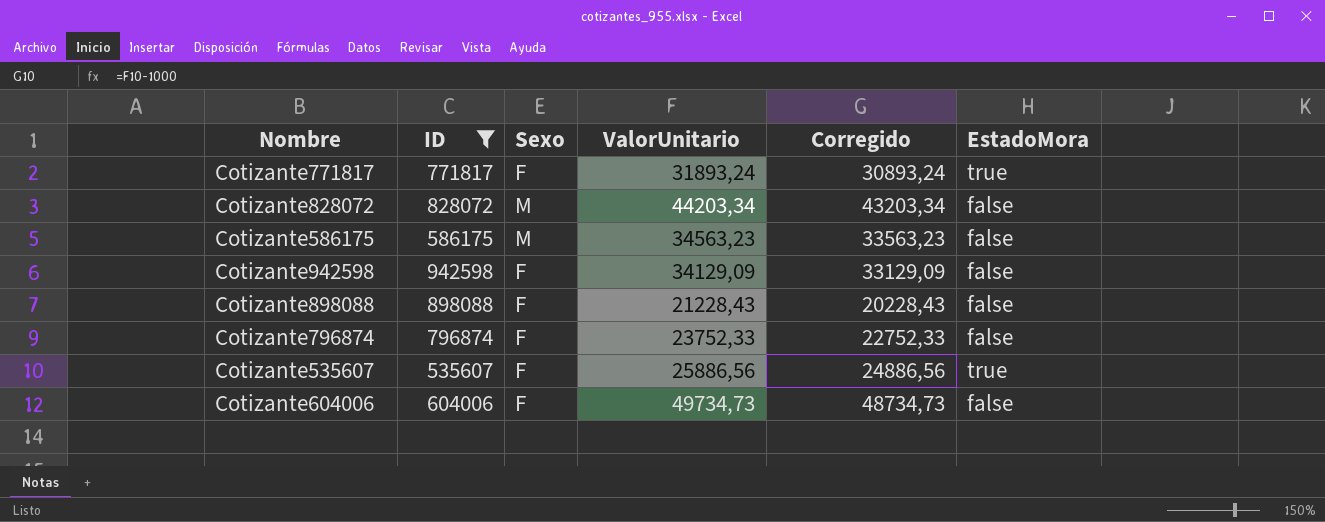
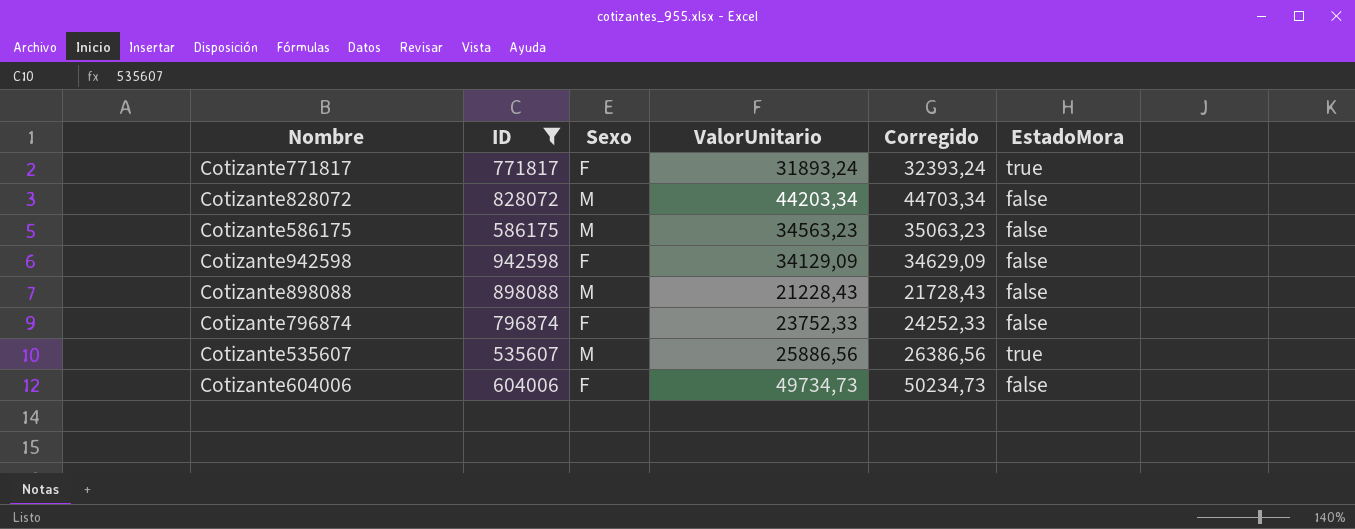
column Corregido | formula: [ValorUnitario] - 1000 -> [ValorUnitario] + 500
Cotizante898088 | Sexo: F -> M
Cotizante535607 | Sexo: F -> M

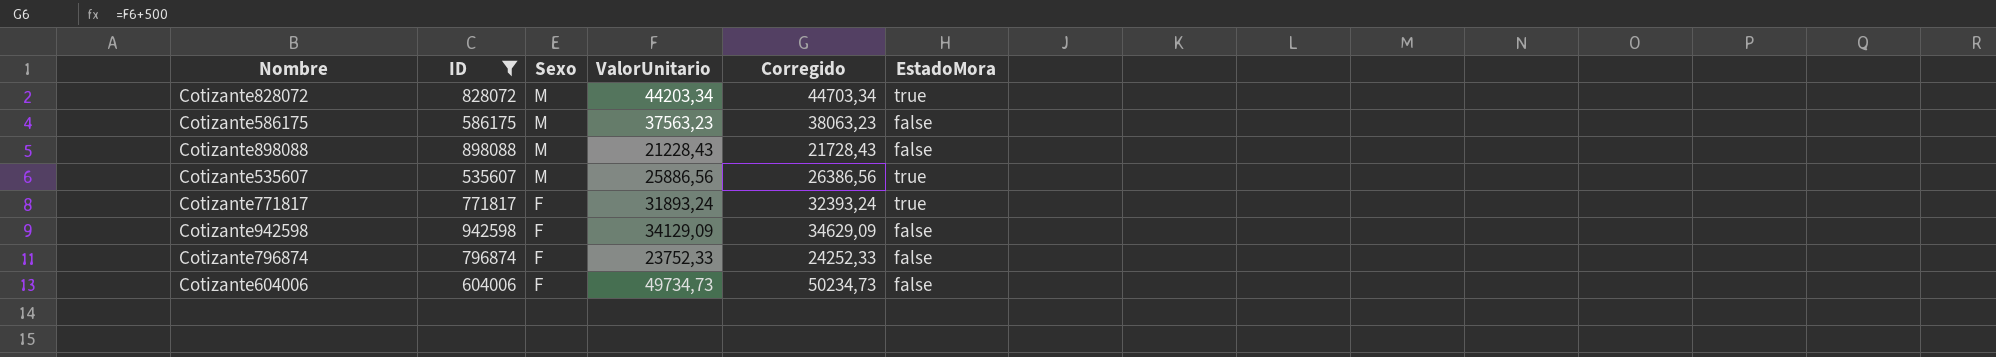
row order: none -> Sexo descending
Cotizante828072 | EstadoMora: false -> true
Cotizante586175 | ValorUnitario: 34563,23 -> 37563,23
Cotizante586175 | Corregido: 35063,23 -> 38063,23

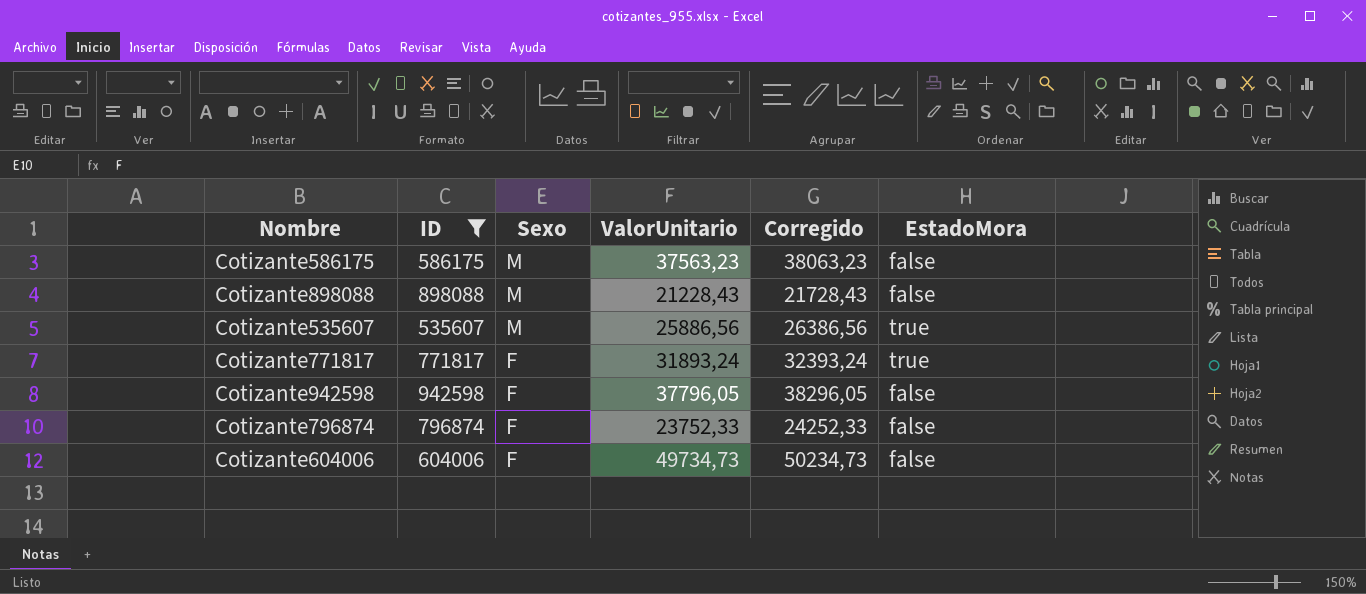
row Cotizante828072: 828072 | M | 44203,34 | 44703,34 | true -> none
Cotizante942598 | ValorUnitario: 34129,09 -> 37796,05
Cotizante942598 | Corregido: 34629,09 -> 38296,05

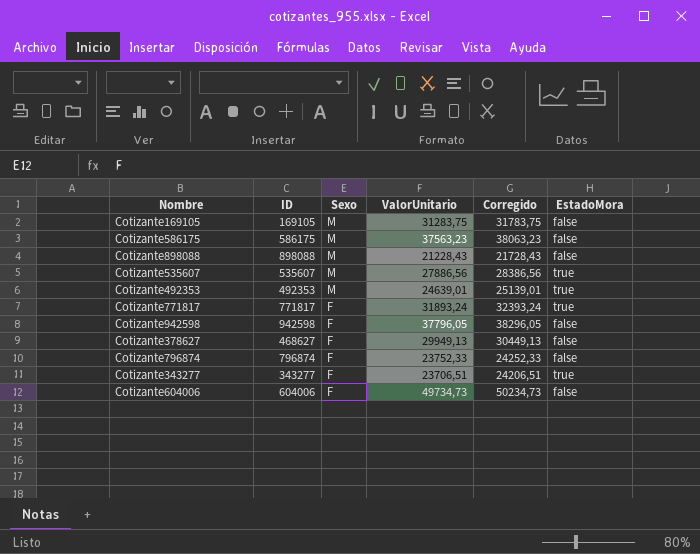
filter: ID >= 535607 -> none
Cotizante535607 | ValorUnitario: 25886,56 -> 27886,56
Cotizante535607 | Corregido: 26386,56 -> 28386,56

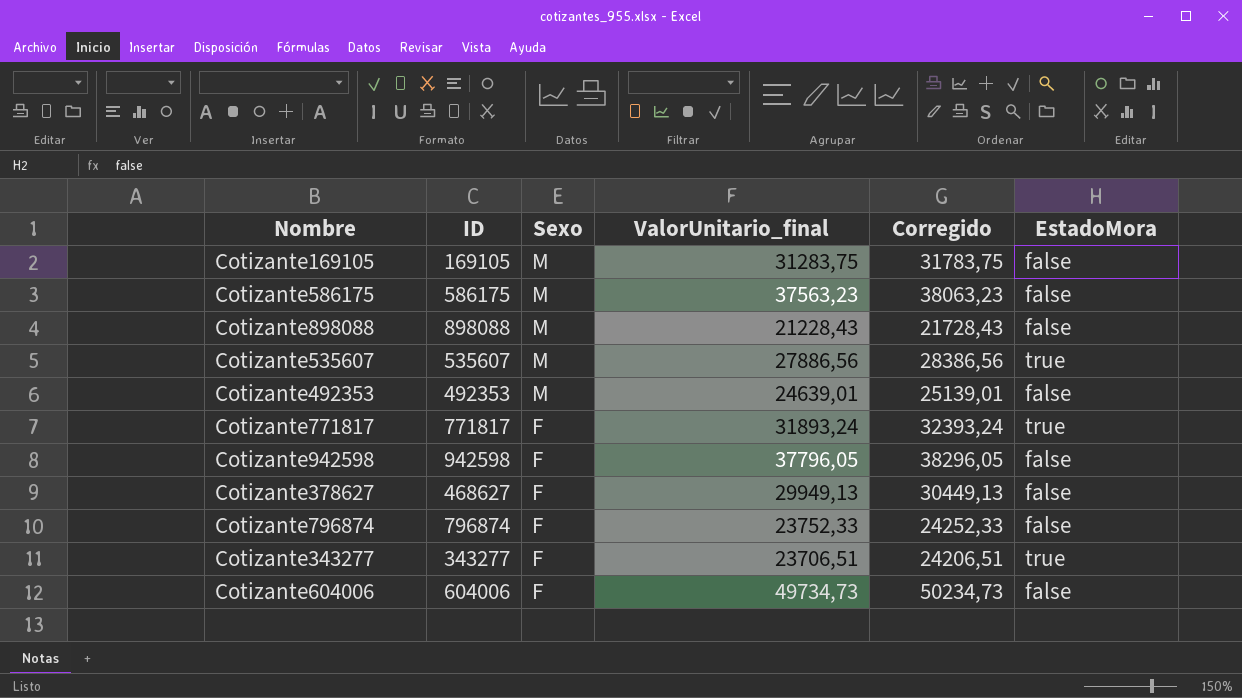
column name: ValorUnitario -> ValorUnitario_final
Cotizante492353 | EstadoMora: true -> false

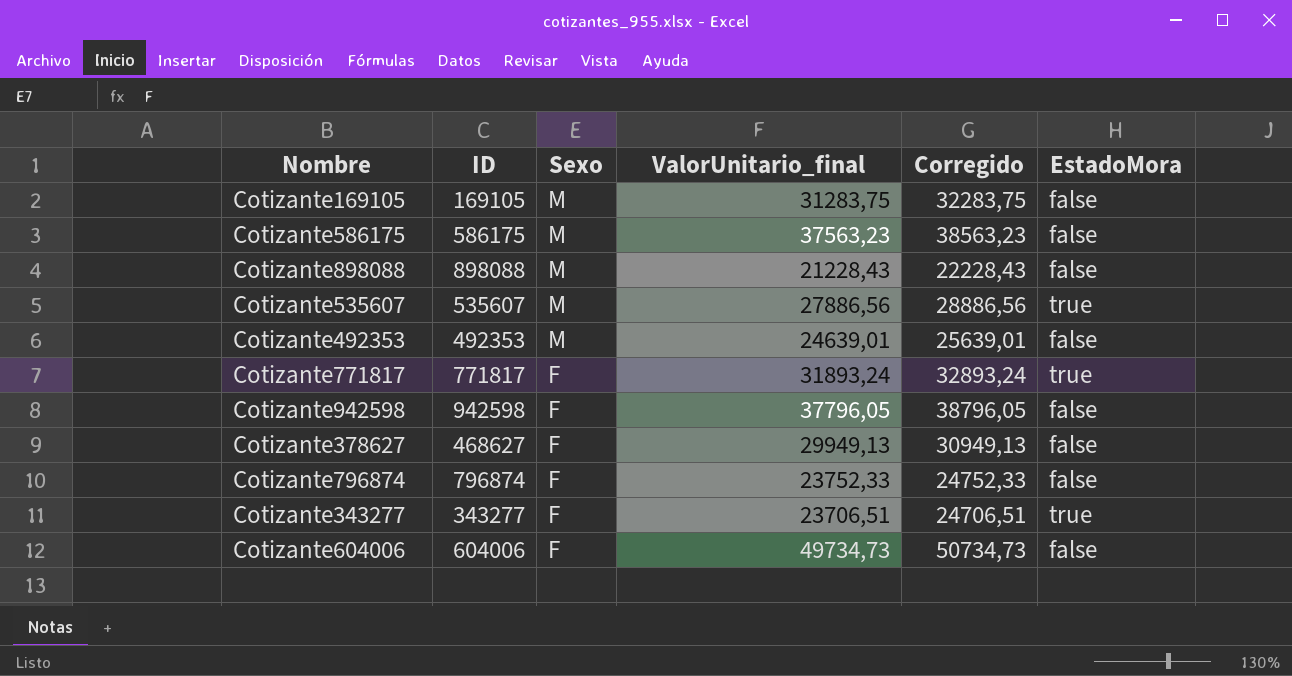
column Corregido | formula: [ValorUnitario_final] + 500 -> [ValorUnitario_final] + 1000

